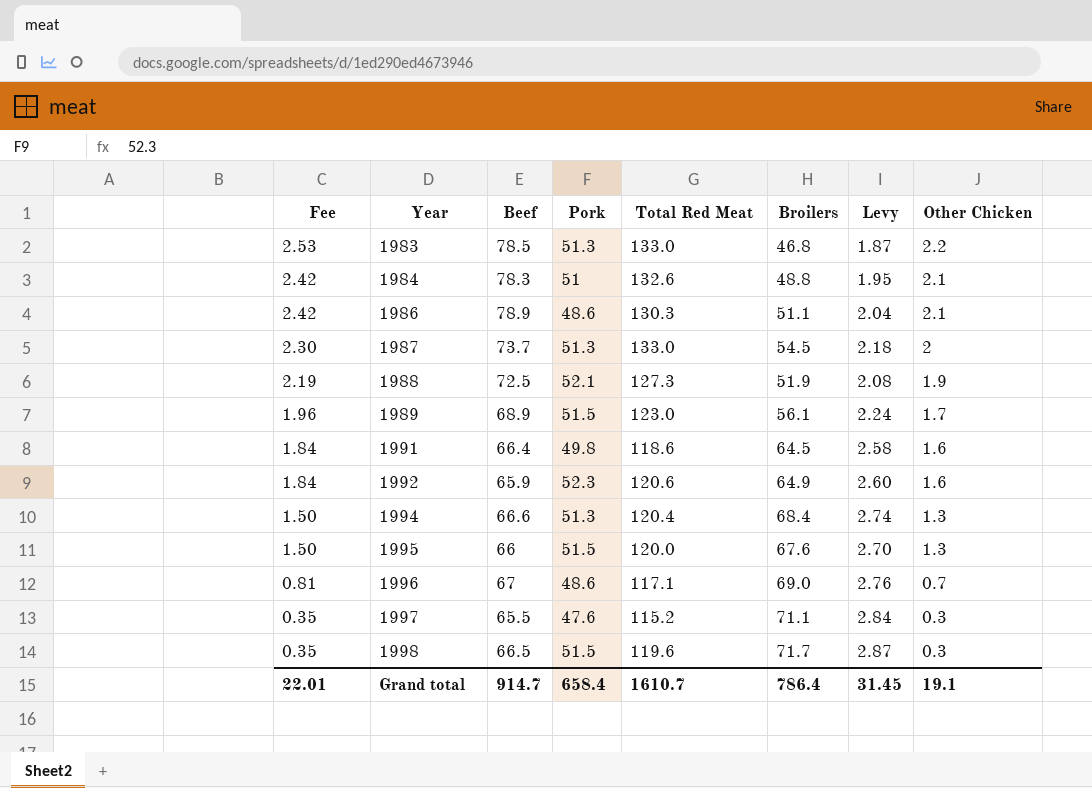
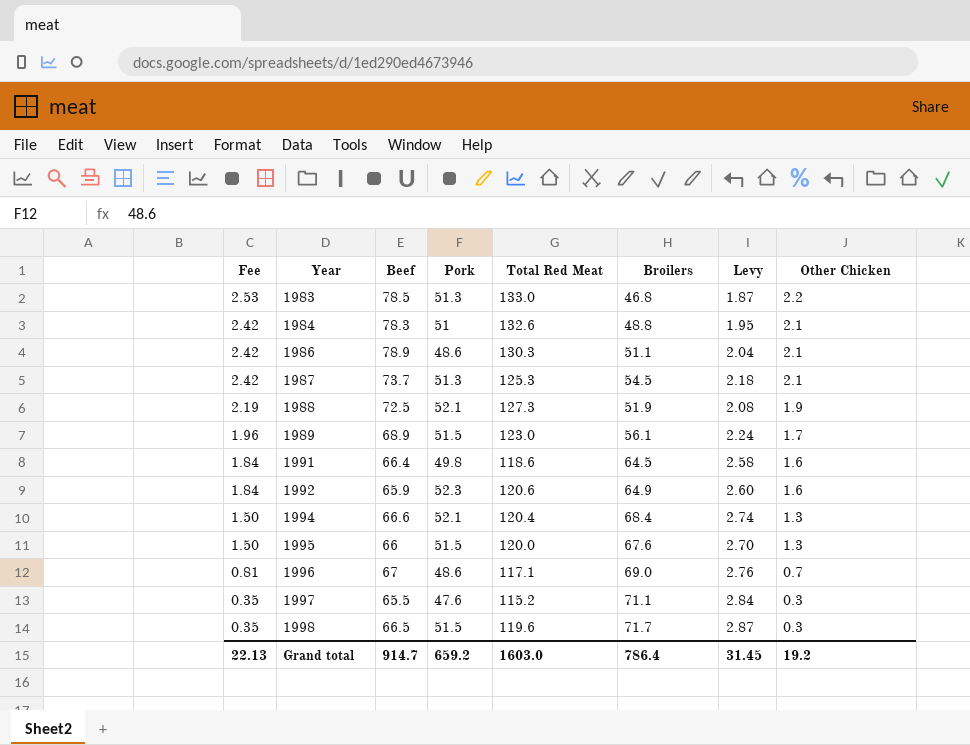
1987 | Fee: 2.30 -> 2.42
1987 | Total Red Meat: 133.0 -> 125.3
1987 | Other Chicken: 2 -> 2.1
1994 | Pork: 51.3 -> 52.1
Grand total | Fee: 22.01 -> 22.13
Grand total | Pork: 658.4 -> 659.2
Grand total | Total Red Meat: 1610.7 -> 1603.0
Grand total | Other Chicken: 19.1 -> 19.2

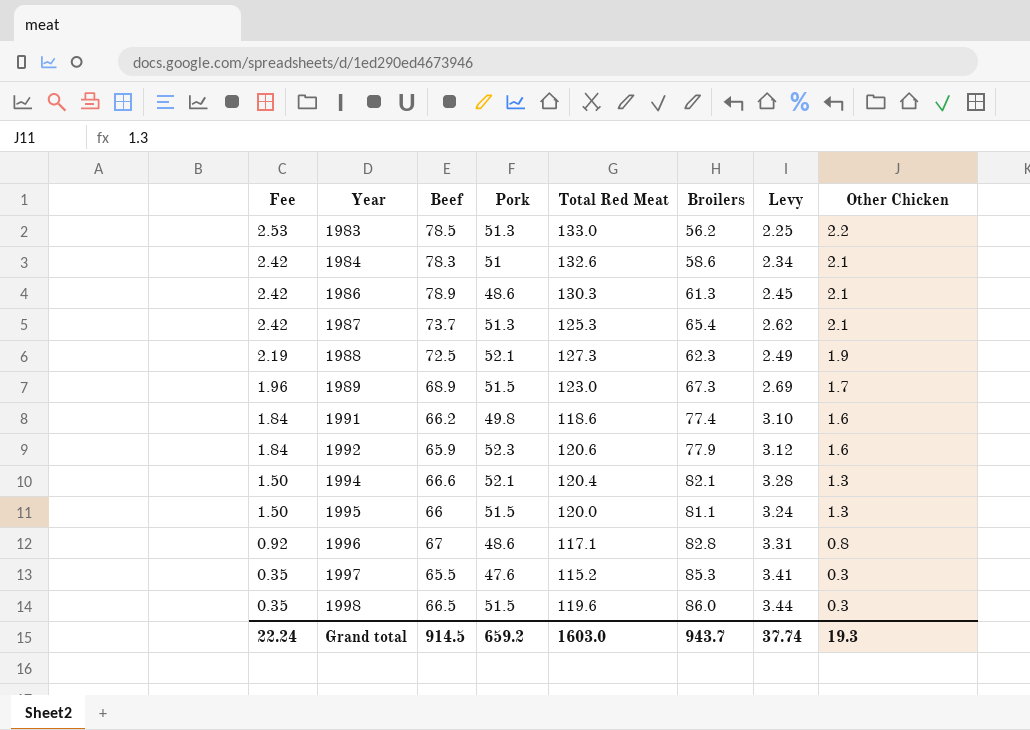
1983 | Broilers: 46.8 -> 56.2
1983 | Levy: 1.87 -> 2.25
1984 | Broilers: 48.8 -> 58.6
1984 | Levy: 1.95 -> 2.34
1986 | Broilers: 51.1 -> 61.3
1986 | Levy: 2.04 -> 2.45
1987 | Broilers: 54.5 -> 65.4
1987 | Levy: 2.18 -> 2.62
1988 | Broilers: 51.9 -> 62.3
1988 | Levy: 2.08 -> 2.49
1989 | Broilers: 56.1 -> 67.3
1989 | Levy: 2.24 -> 2.69
1991 | Beef: 66.4 -> 66.2
1991 | Broilers: 64.5 -> 77.4
1991 | Levy: 2.58 -> 3.10
1992 | Broilers: 64.9 -> 77.9
1992 | Levy: 2.60 -> 3.12
1994 | Broilers: 68.4 -> 82.1
1994 | Levy: 2.74 -> 3.28
1995 | Broilers: 67.6 -> 81.1
1995 | Levy: 2.70 -> 3.24
1996 | Fee: 0.81 -> 0.92
1996 | Broilers: 69.0 -> 82.8
1996 | Levy: 2.76 -> 3.31
1996 | Other Chicken: 0.7 -> 0.8
1997 | Broilers: 71.1 -> 85.3
1997 | Levy: 2.84 -> 3.41
1998 | Broilers: 71.7 -> 86.0
1998 | Levy: 2.87 -> 3.44
Grand total | Fee: 22.13 -> 22.24
Grand total | Beef: 914.7 -> 914.5
Grand total | Broilers: 786.4 -> 943.7
Grand total | Levy: 31.45 -> 37.74
Grand total | Other Chicken: 19.2 -> 19.3

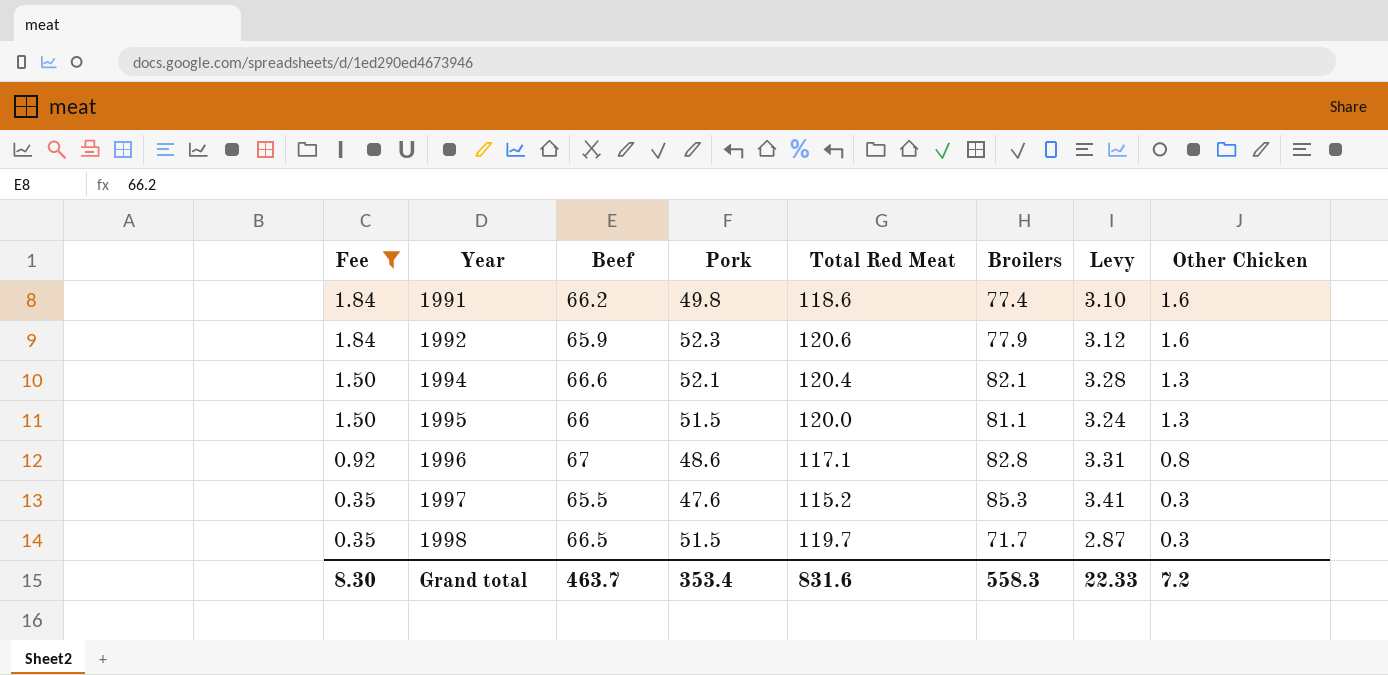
filter: none -> Fee <= 1.84
1998 | Total Red Meat: 119.6 -> 119.7
1998 | Broilers: 86.0 -> 71.7
1998 | Levy: 3.44 -> 2.87
Grand total | Fee: 22.24 -> 8.30
Grand total | Beef: 914.5 -> 463.7
Grand total | Pork: 659.2 -> 353.4
Grand total | Total Red Meat: 1603.0 -> 831.6
Grand total | Broilers: 943.7 -> 558.3
Grand total | Levy: 37.74 -> 22.33
Grand total | Other Chicken: 19.3 -> 7.2

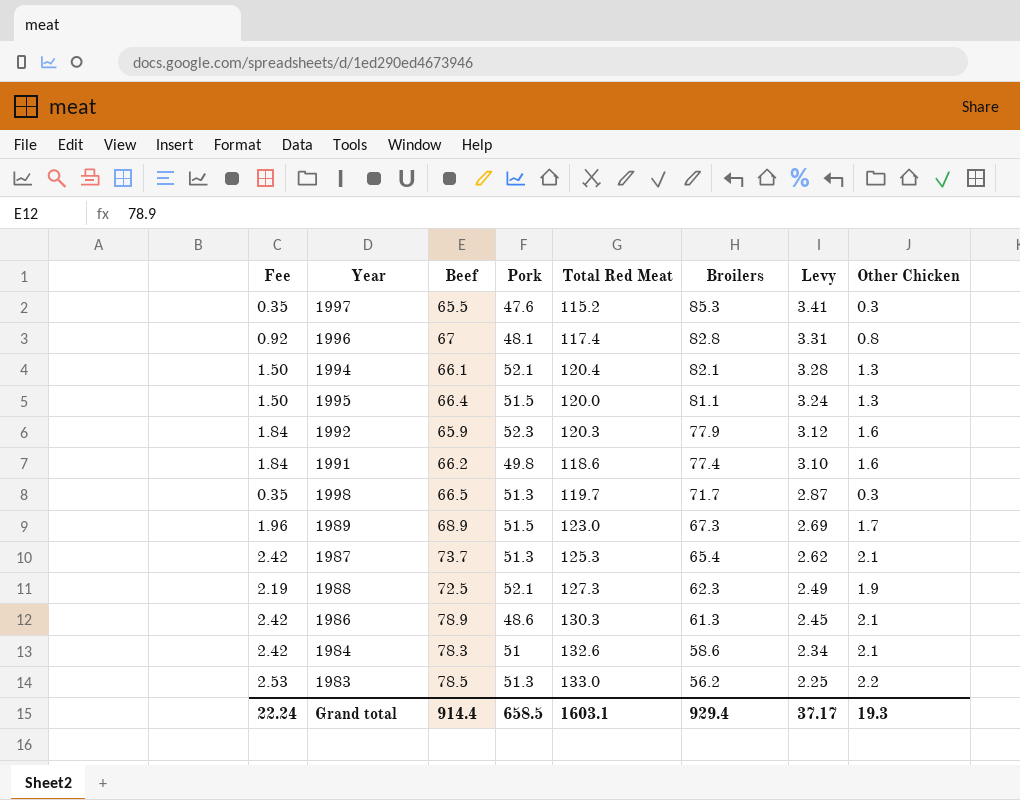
filter: Fee <= 1.84 -> none
row order: Fee descending -> Broilers descending
1996 | Pork: 48.6 -> 48.1
1996 | Total Red Meat: 117.1 -> 117.4
1994 | Beef: 66.6 -> 66.1
1995 | Beef: 66 -> 66.4
1992 | Total Red Meat: 120.6 -> 120.3
1998 | Pork: 51.5 -> 51.3
Grand total | Fee: 8.30 -> 22.24
Grand total | Beef: 463.7 -> 914.4
Grand total | Pork: 353.4 -> 658.5
Grand total | Total Red Meat: 831.6 -> 1603.1
Grand total | Broilers: 558.3 -> 929.4
Grand total | Levy: 22.33 -> 37.17
Grand total | Other Chicken: 7.2 -> 19.3

